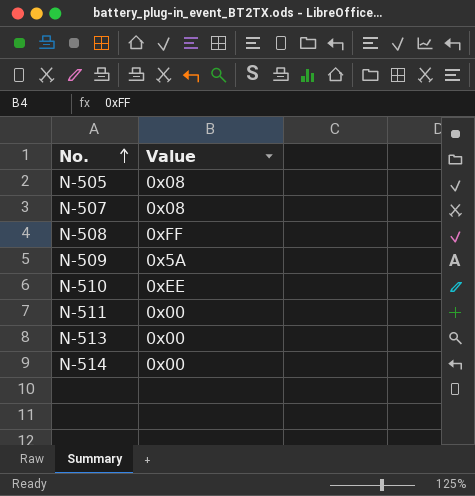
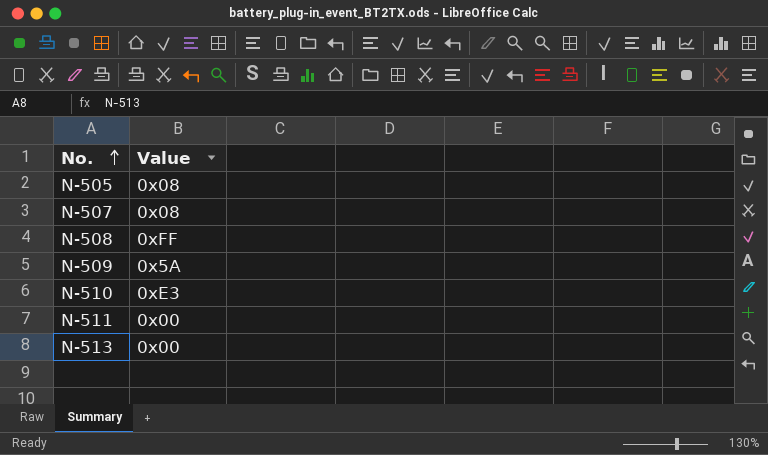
row N-514: 0x00 -> none
N-510 | Value: 0xEE -> 0xE3

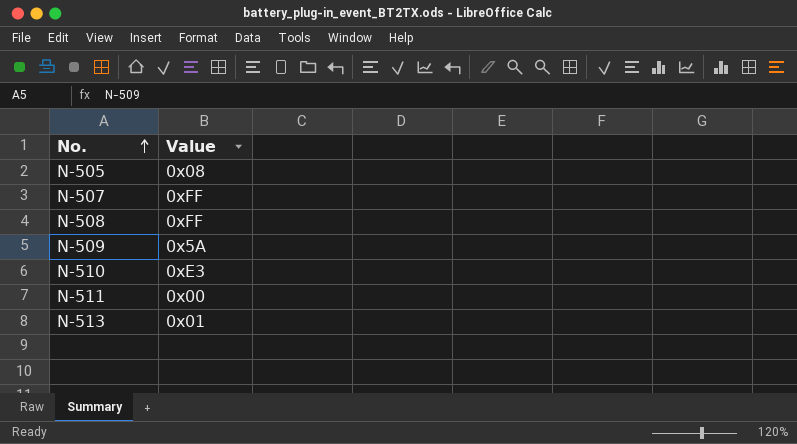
N-507 | Value: 0x08 -> 0xFF
N-513 | Value: 0x00 -> 0x01

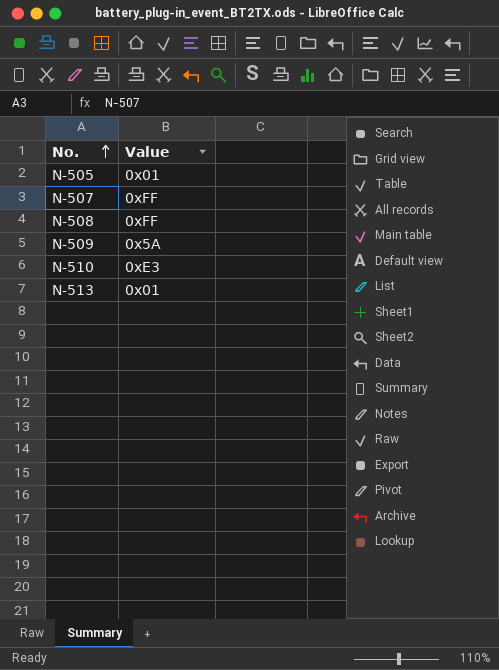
row N-511: 0x00 -> none
N-505 | Value: 0x08 -> 0x01

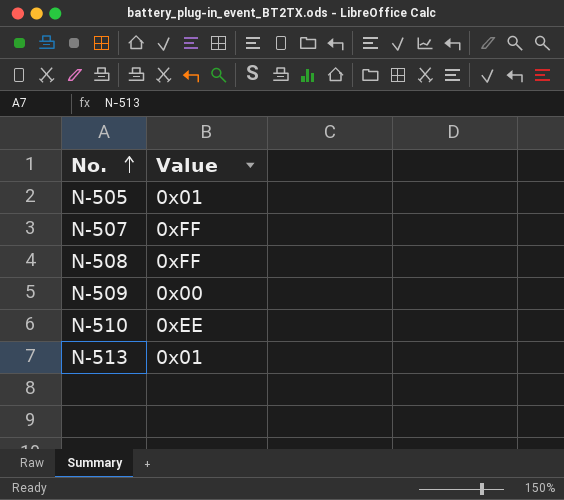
N-509 | Value: 0x5A -> 0x00
N-510 | Value: 0xE3 -> 0xEE

